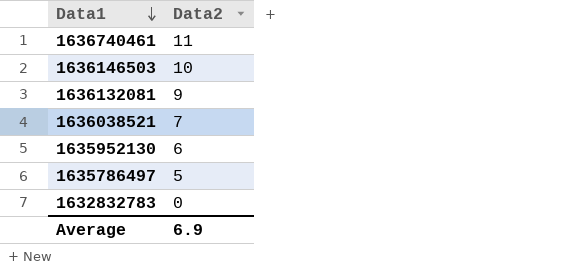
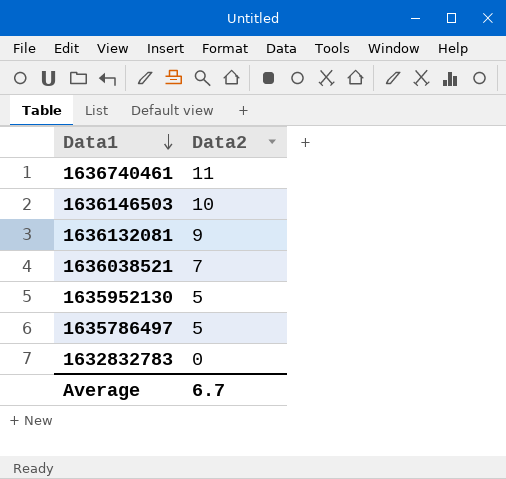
1635952130 | Data2: 6 -> 5
Average | Data2: 6.9 -> 6.7

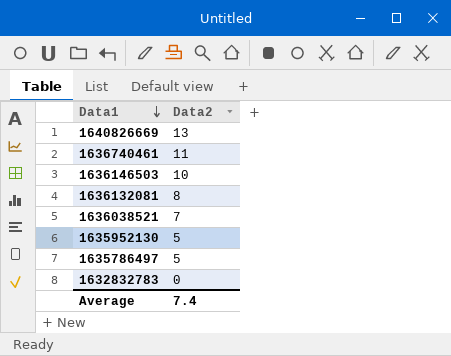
row 1640826669: none -> 13
1636132081 | Data2: 9 -> 8
Average | Data2: 6.7 -> 7.4

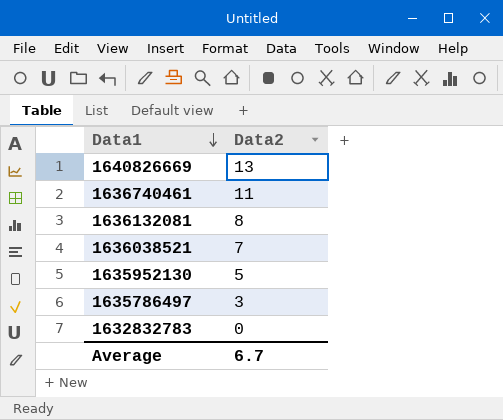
row 1636146503: 10 -> none
1635786497 | Data2: 5 -> 3
Average | Data2: 7.4 -> 6.7

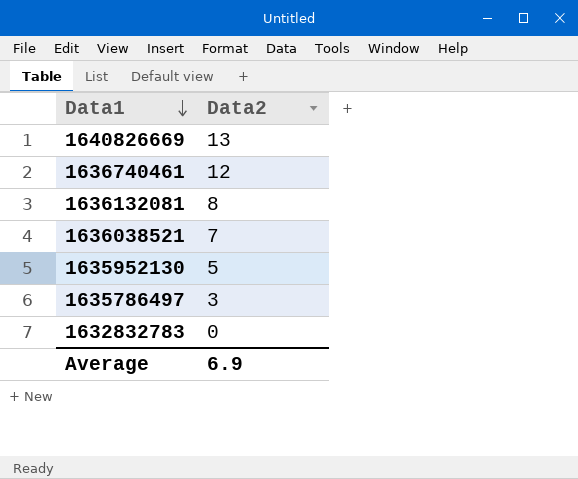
1636740461 | Data2: 11 -> 12
Average | Data2: 6.7 -> 6.9

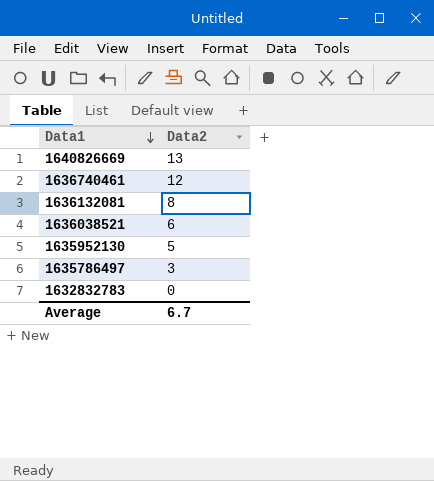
1636038521 | Data2: 7 -> 6
Average | Data2: 6.9 -> 6.7

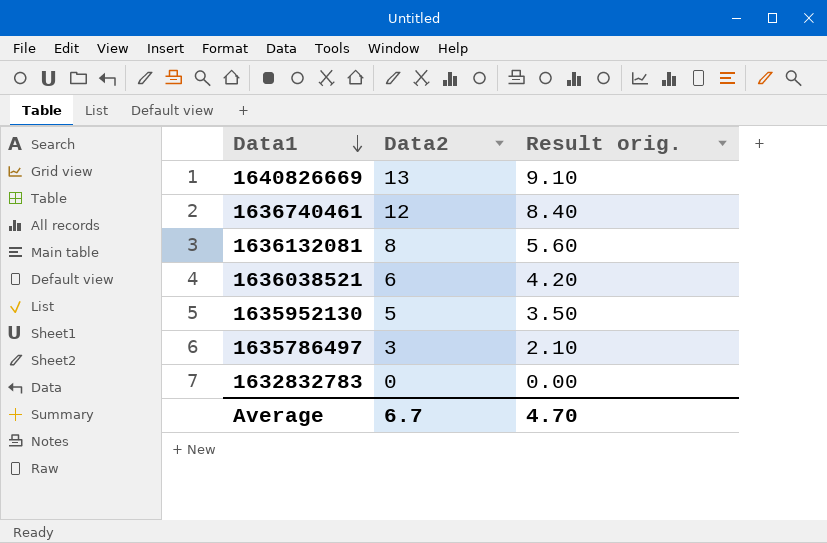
column Result orig. | formula: none -> [Data2] * 0.7

